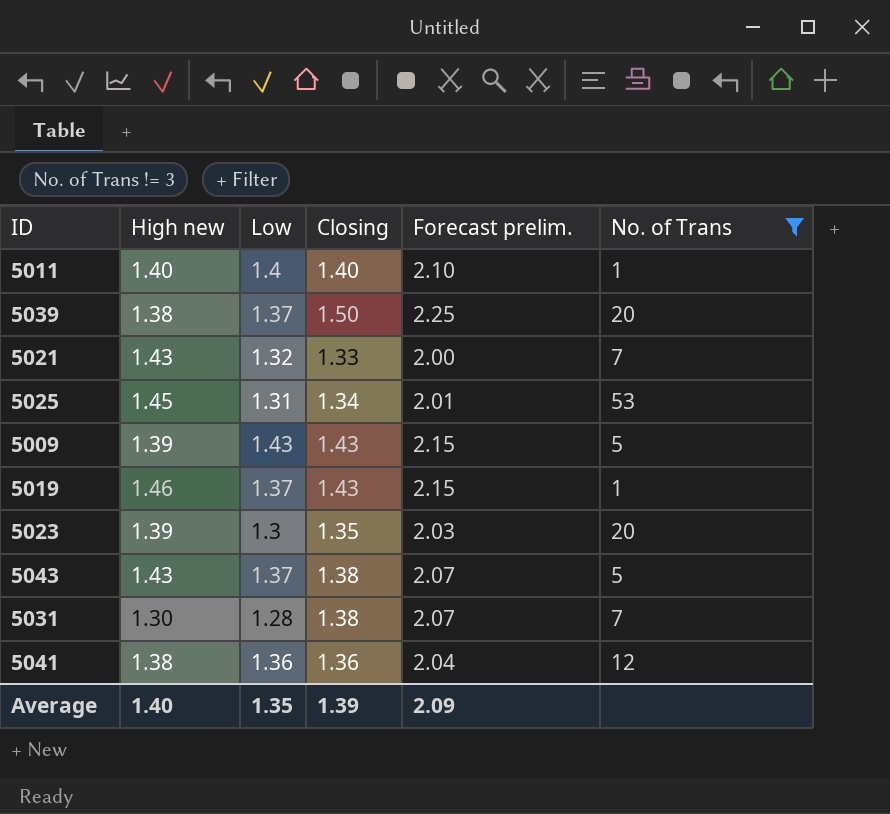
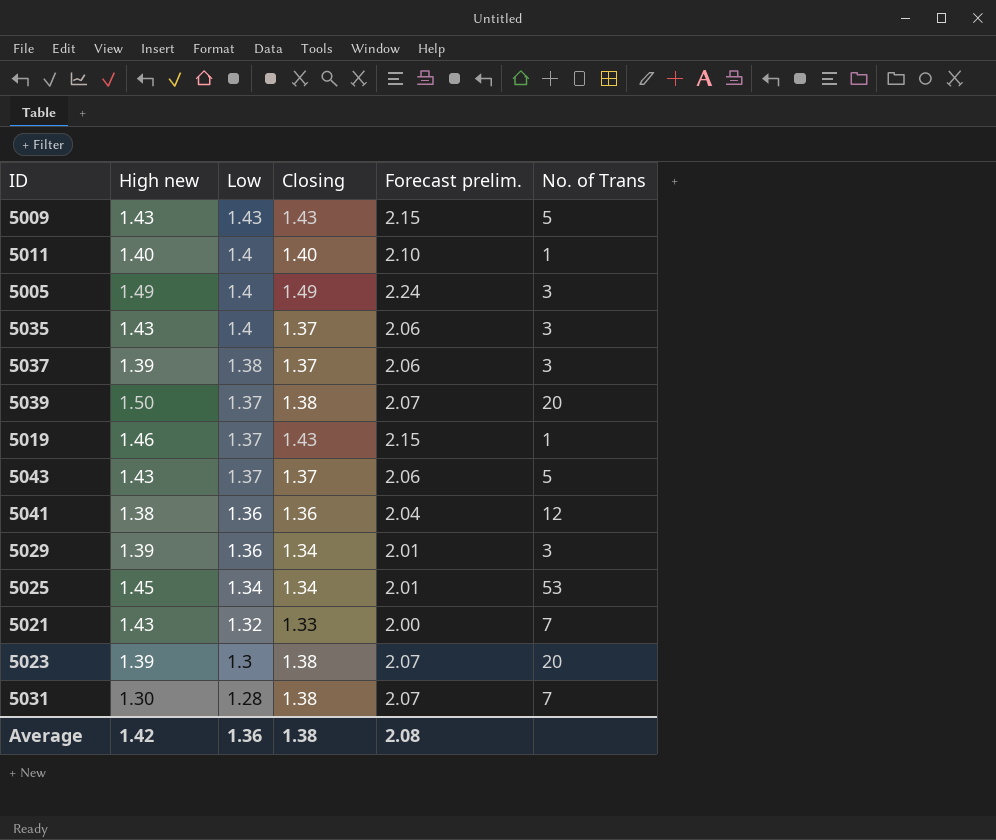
filter: No. of Trans != 3 -> none
row order: none -> Low descending
5009 | High new: 1.39 -> 1.43
5039 | High new: 1.38 -> 1.50
5039 | Closing: 1.50 -> 1.38
5039 | Forecast prelim.: 2.25 -> 2.07
5043 | Closing: 1.38 -> 1.37
5043 | Forecast prelim.: 2.07 -> 2.06
5025 | Low: 1.31 -> 1.34
5023 | Closing: 1.35 -> 1.38
5023 | Forecast prelim.: 2.03 -> 2.07
Average | High new: 1.40 -> 1.42
Average | Low: 1.35 -> 1.36
Average | Closing: 1.39 -> 1.38
Average | Forecast prelim.: 2.09 -> 2.08

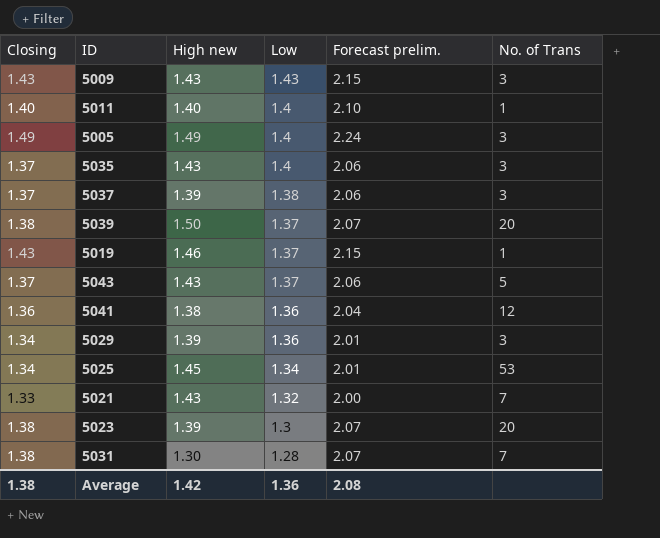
column Closing | position: 4 -> 1
5009 | No. of Trans: 5 -> 3

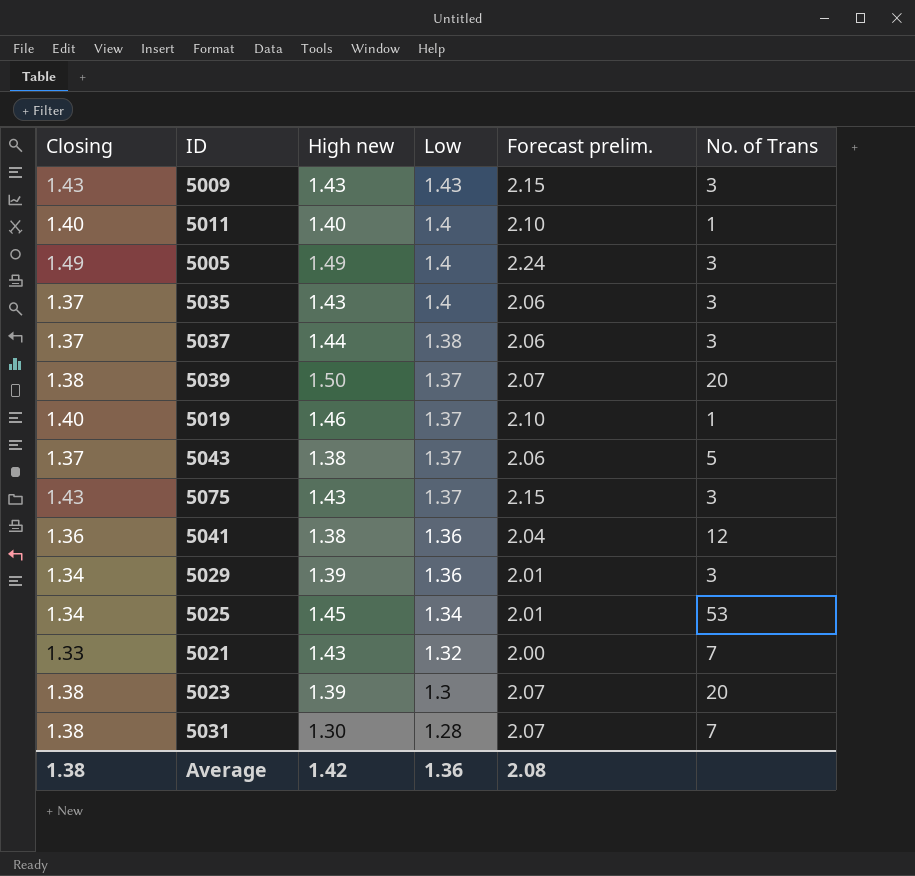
5037 | High new: 1.39 -> 1.44
5019 | Closing: 1.43 -> 1.40
5019 | Forecast prelim.: 2.15 -> 2.10
5043 | High new: 1.43 -> 1.38
row 5075: none -> 1.43 | 1.43 | 1.37 | 2.15 | 3

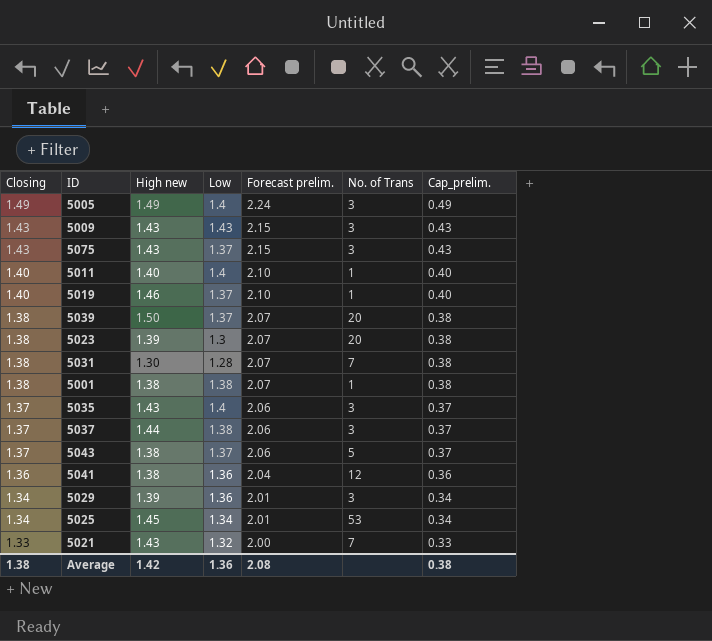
row order: Low descending -> Closing descending
column Cap_prelim. | formula: none -> [Closing] - 1
row 5001: none -> 1.38 | 1.38 | 1.38 | 2.07 | 1 | 0.38

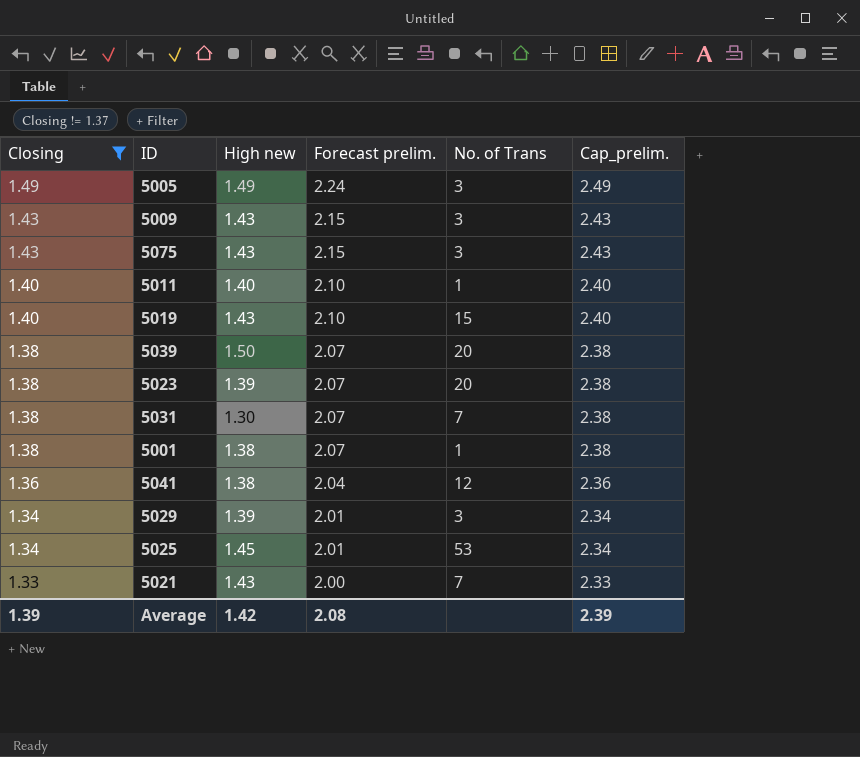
filter: none -> Closing != 1.37
column Low | position: 4 -> none
column Cap_prelim. | formula: [Closing] - 1 -> [Closing] + 1
5019 | High new: 1.46 -> 1.43
5019 | No. of Trans: 1 -> 15
Average | Closing: 1.38 -> 1.39
Average | Cap_prelim.: 0.38 -> 2.39

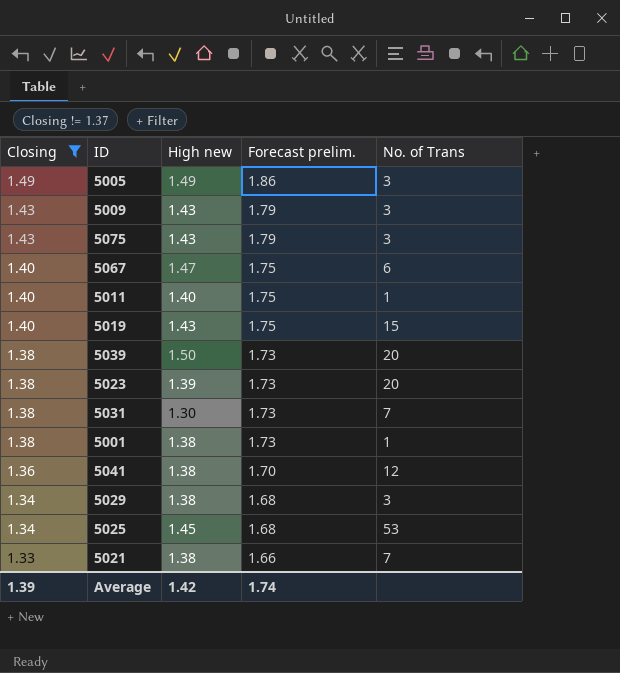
column Cap_prelim. | formula: [Closing] + 1 -> none
column Forecast prelim. | formula: [Closing] * 1.5 -> [Closing] * 1.25
row 5067: none -> 1.40 | 1.47 | 1.75 | 6
5029 | High new: 1.39 -> 1.38
5021 | High new: 1.43 -> 1.38
Average | Forecast prelim.: 2.08 -> 1.74

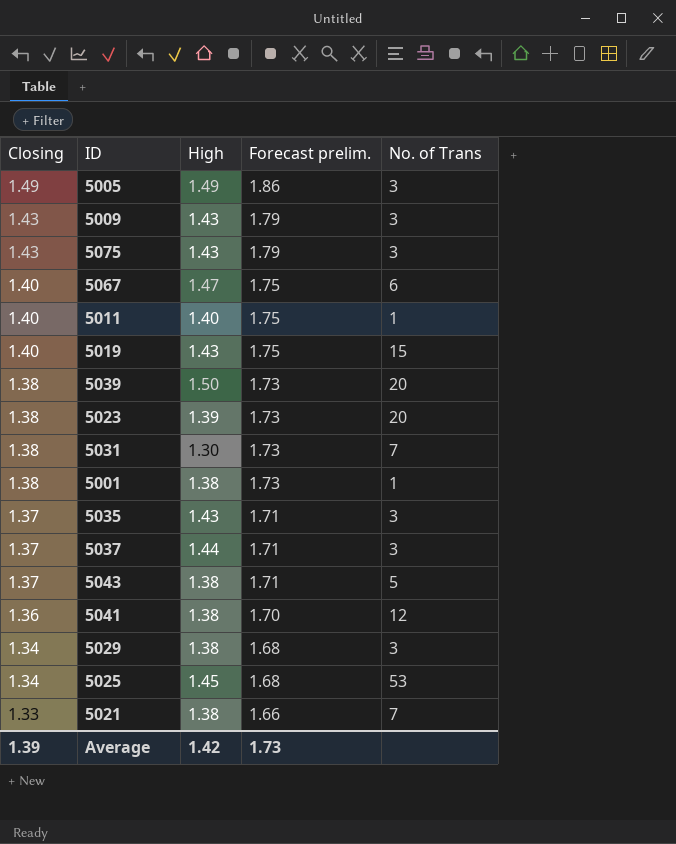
filter: Closing != 1.37 -> none
column name: High new -> High
Average | Forecast prelim.: 1.74 -> 1.73

